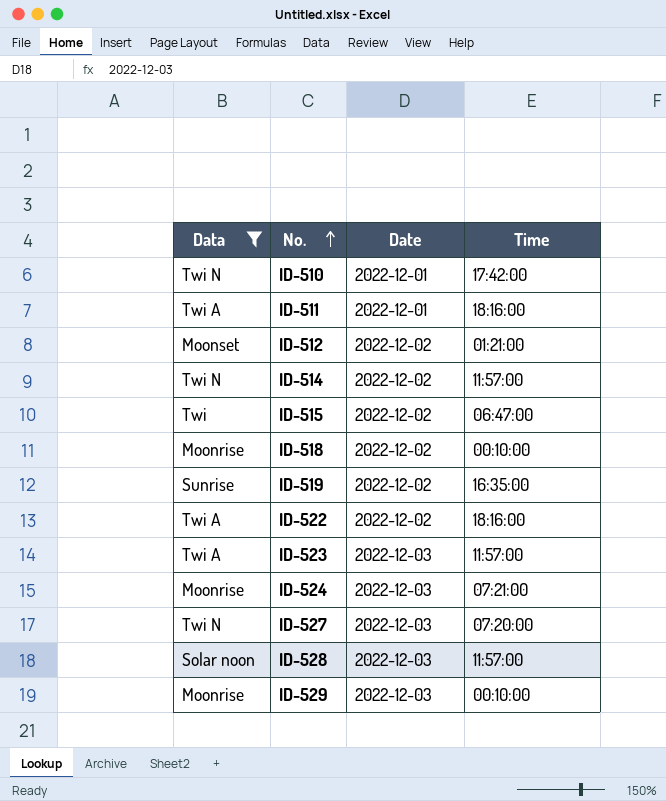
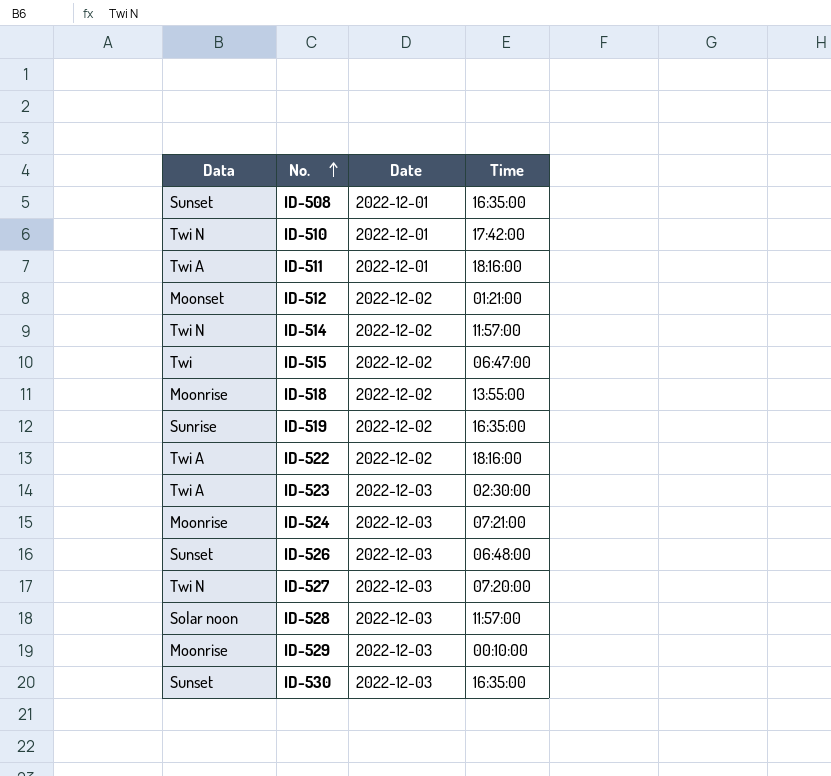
filter: Data != Sunset -> none
ID-518 | Time: 00:10:00 -> 13:55:00
ID-523 | Time: 11:57:00 -> 02:30:00

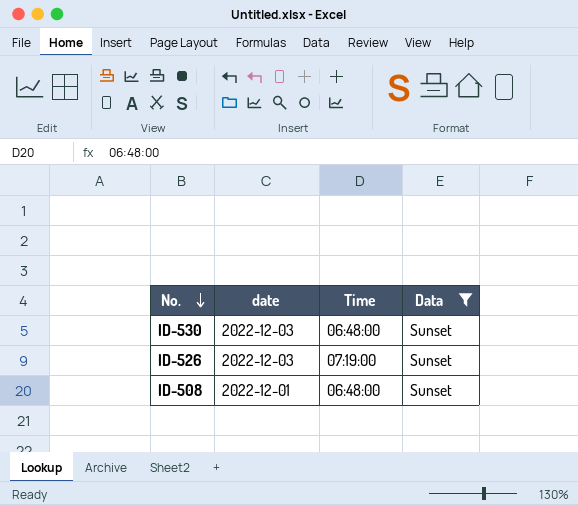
filter: none -> Data = Sunset
row order: No. ascending -> No. descending
column name: Date -> date
column Data | position: 1 -> 4
ID-530 | Time: 16:35:00 -> 06:48:00
ID-526 | Time: 06:48:00 -> 07:19:00
ID-508 | Time: 16:35:00 -> 06:48:00

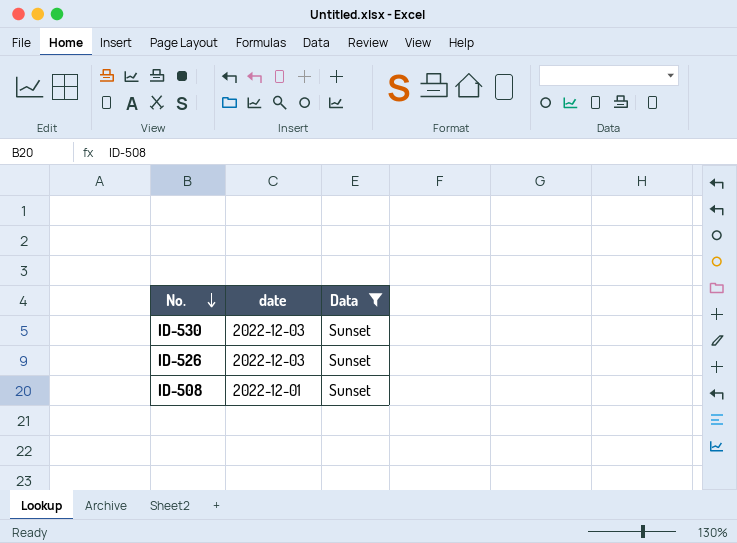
column Time | position: 3 -> none

